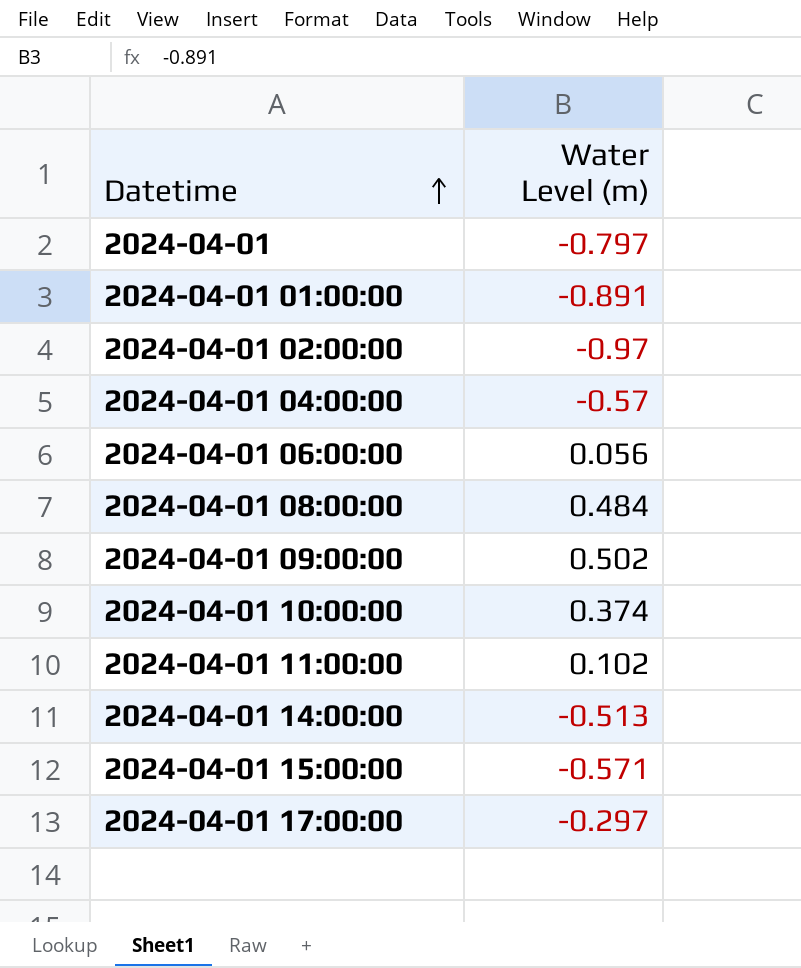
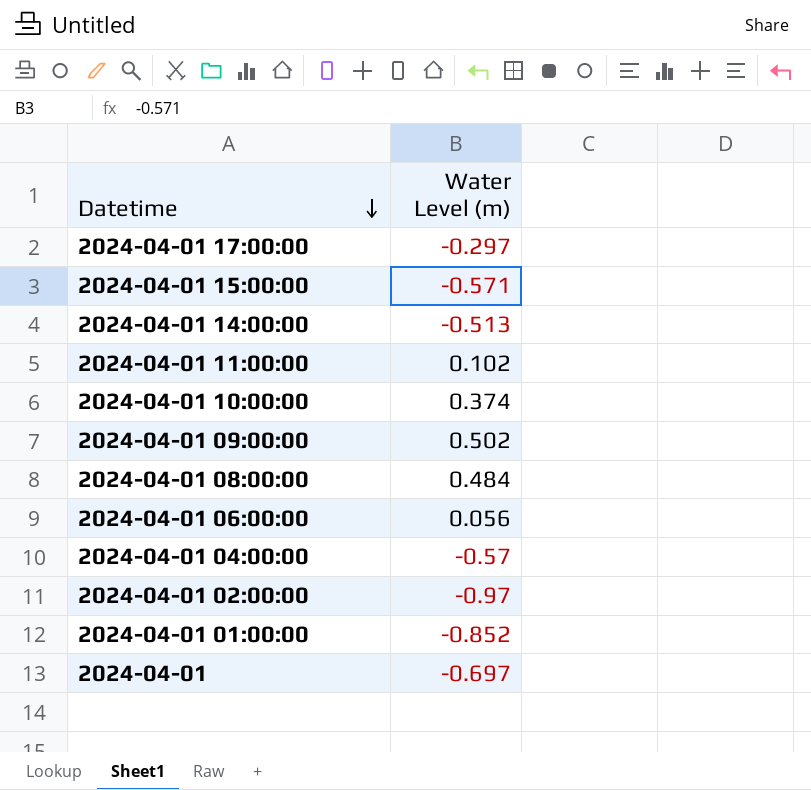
row order: Datetime ascending -> Datetime descending
2024-04-01 01:00:00 | Water Level (m): -0.891 -> -0.852
2024-04-01 | Water Level (m): -0.797 -> -0.697

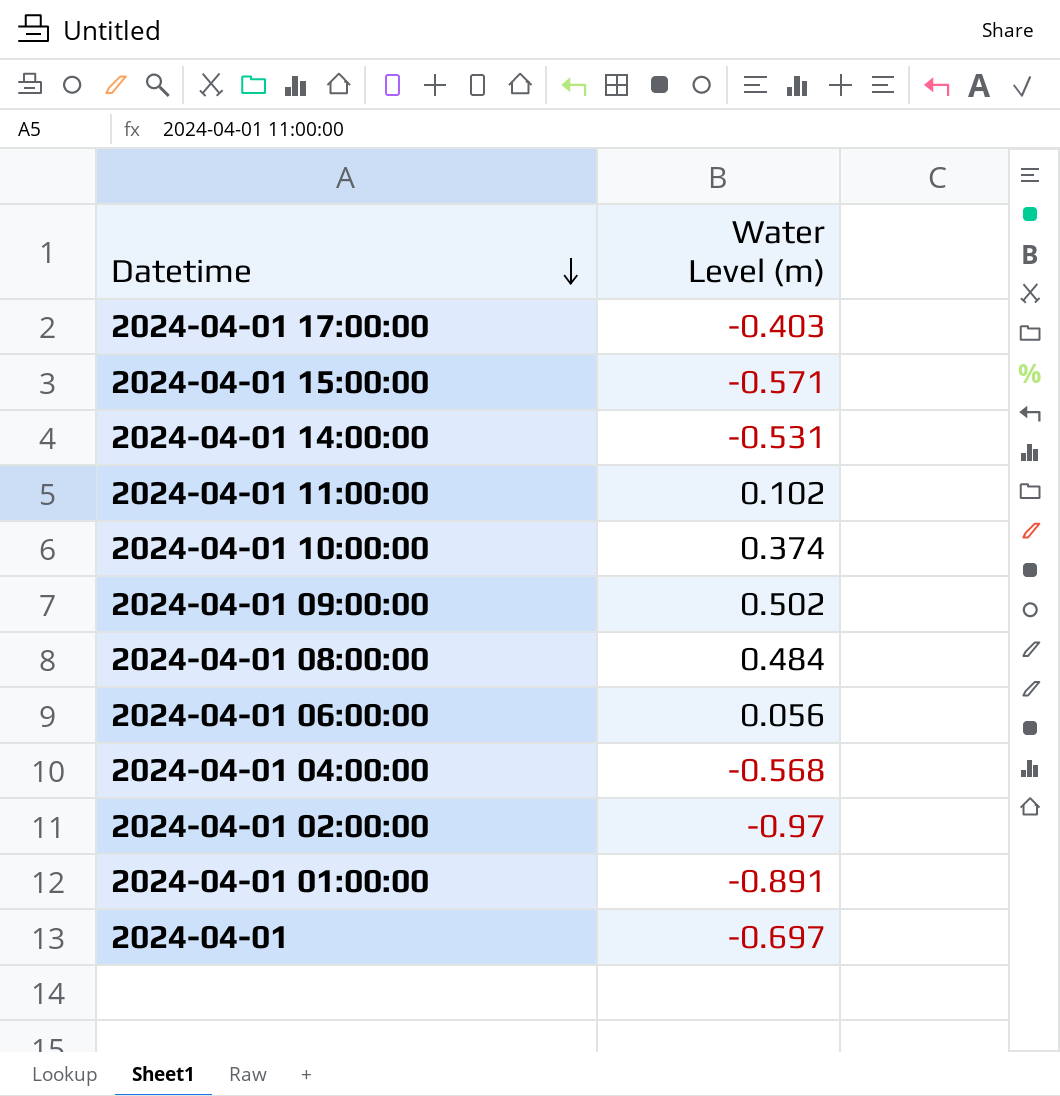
2024-04-01 17:00:00 | Water Level (m): -0.297 -> -0.403
2024-04-01 14:00:00 | Water Level (m): -0.513 -> -0.531
2024-04-01 04:00:00 | Water Level (m): -0.57 -> -0.568
2024-04-01 01:00:00 | Water Level (m): -0.852 -> -0.891

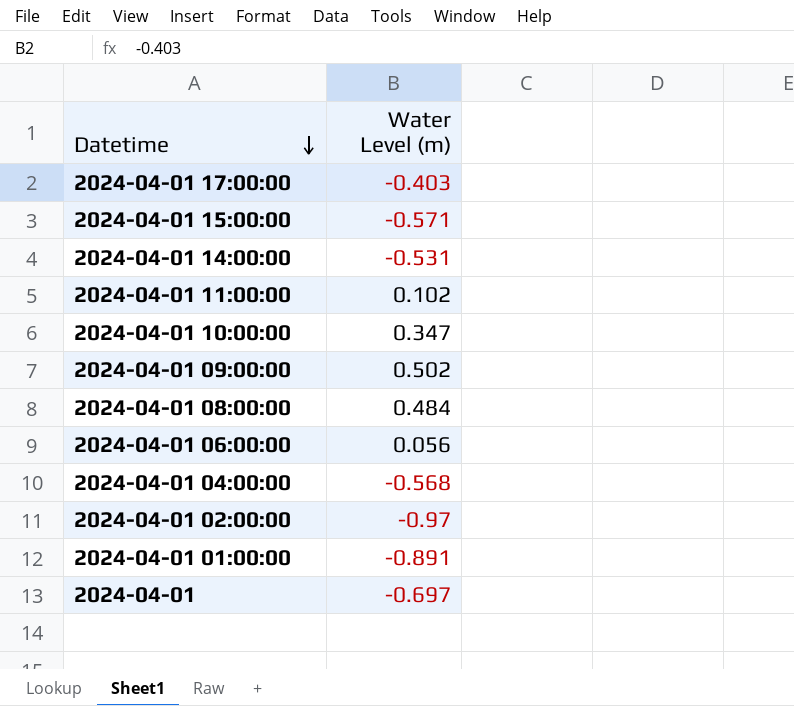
2024-04-01 10:00:00 | Water Level (m): 0.374 -> 0.347

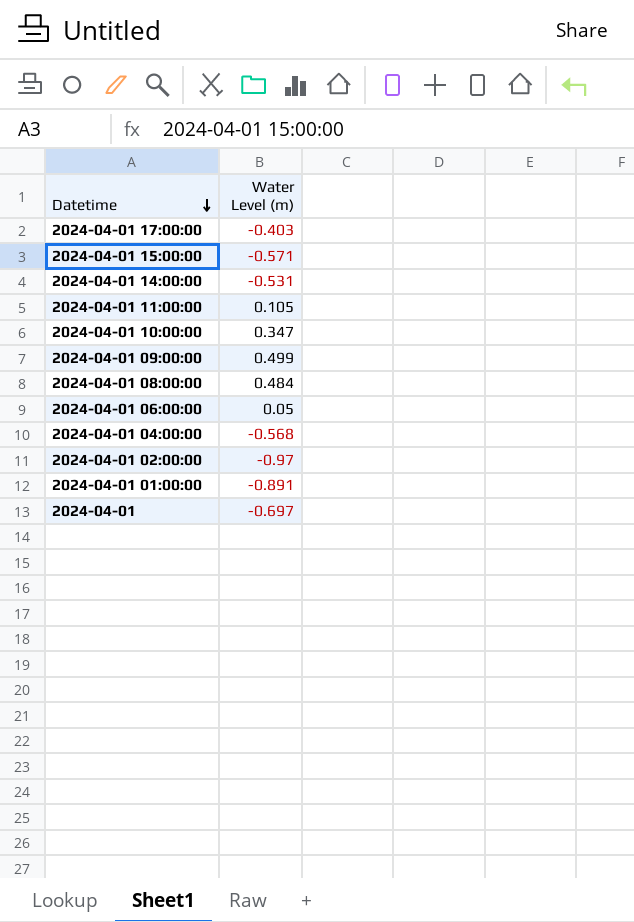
2024-04-01 11:00:00 | Water Level (m): 0.102 -> 0.105
2024-04-01 09:00:00 | Water Level (m): 0.502 -> 0.499
2024-04-01 06:00:00 | Water Level (m): 0.056 -> 0.05

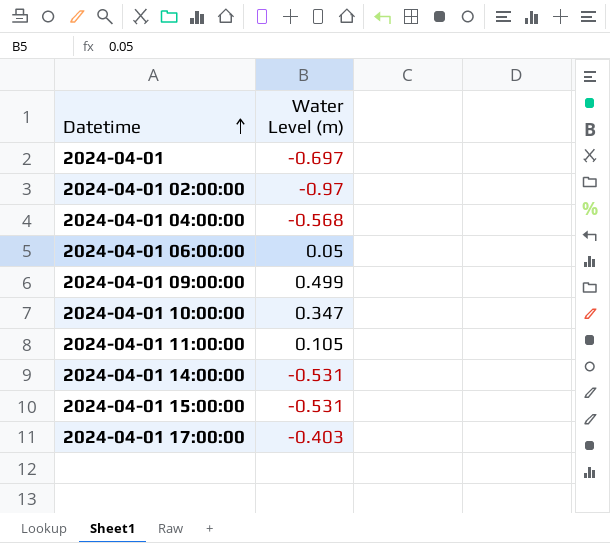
row order: Datetime descending -> Datetime ascending
row 2024-04-01 08:00:00: 0.484 -> none
row 2024-04-01 01:00:00: -0.891 -> none
2024-04-01 15:00:00 | Water Level (m): -0.571 -> -0.531

